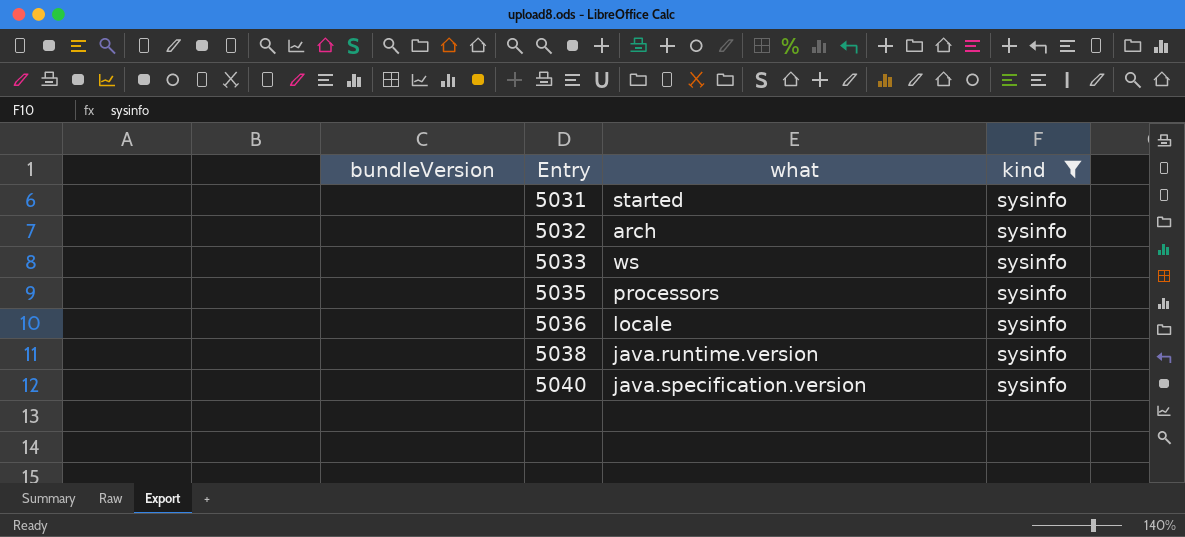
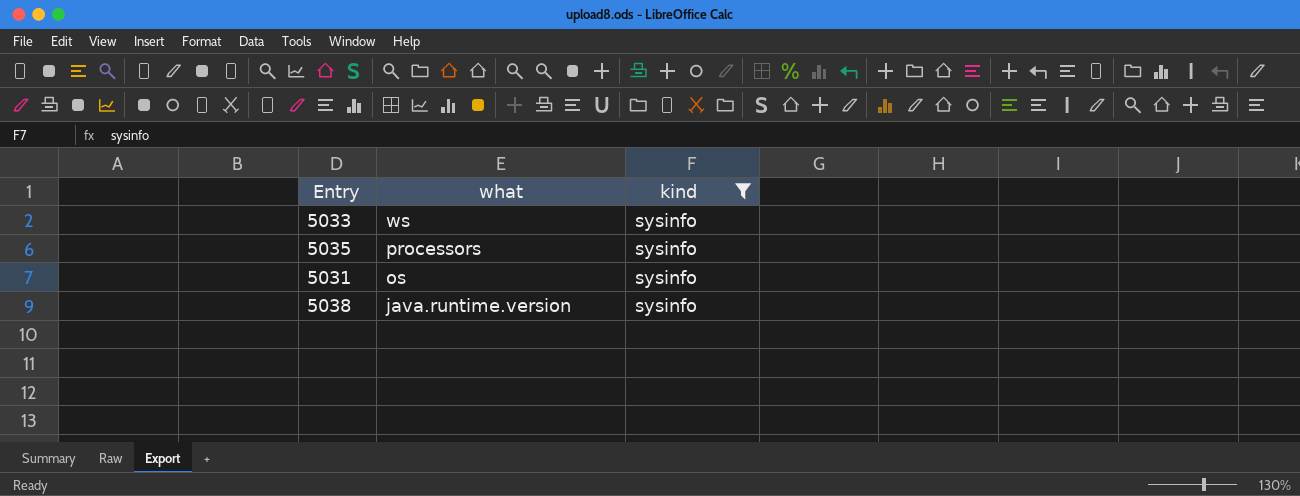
row order: Entry ascending -> what descending
column bundleVersion | position: 1 -> none
row 5032: none | arch | sysinfo -> none
row 5036: none | locale | sysinfo -> none
row 5040: none | java.specification.version | sysinfo -> none
5031 | what: started -> os

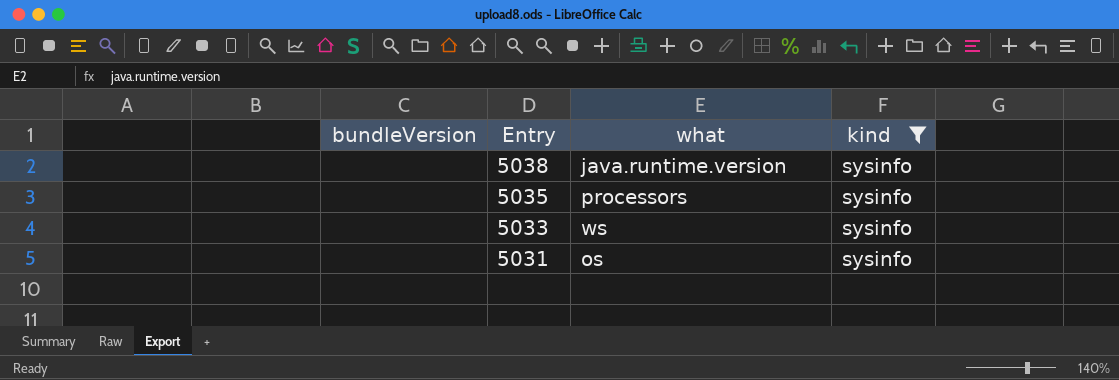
row order: what descending -> Entry descending
column bundleVersion | position: none -> 1

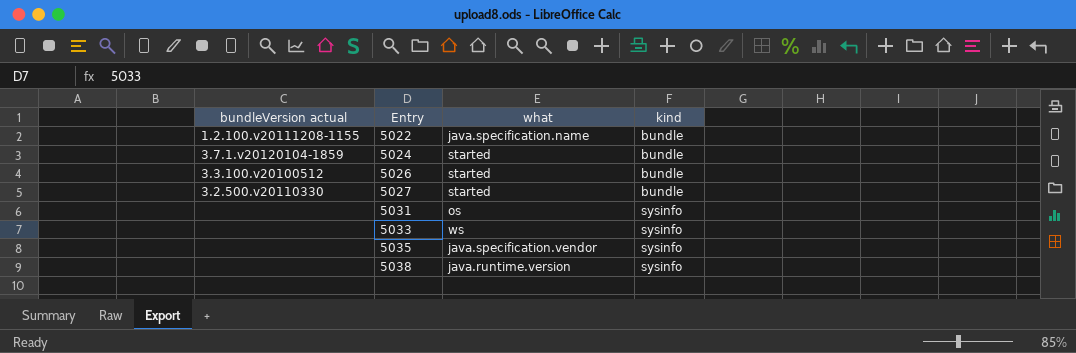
filter: kind = sysinfo -> none
row order: Entry descending -> Entry ascending
column name: bundleVersion -> bundleVersion actual
5035 | what: processors -> java.specification.vendor

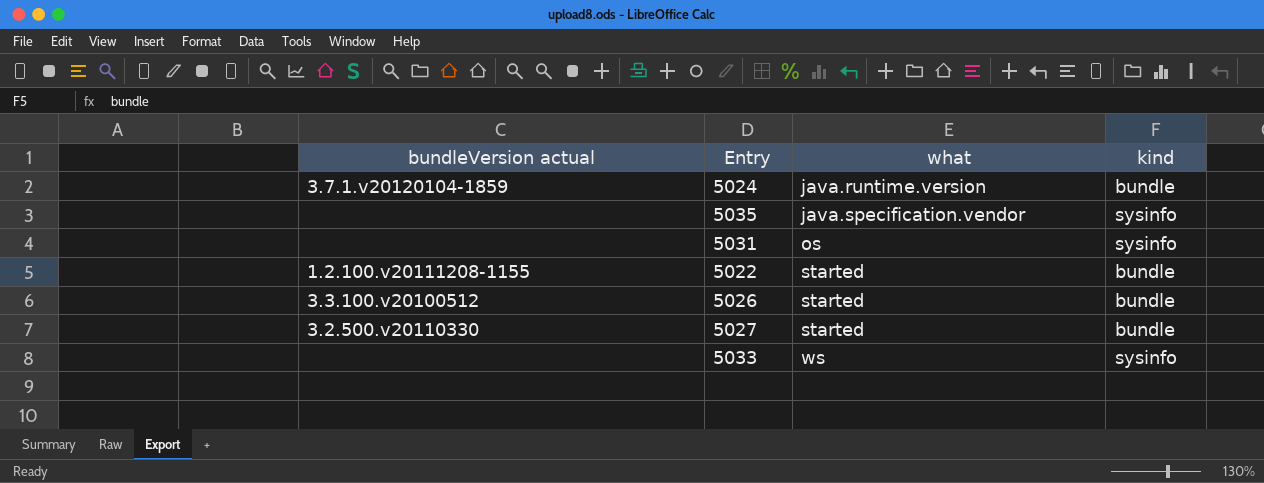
row order: Entry ascending -> what ascending
row 5038: none | java.runtime.version | sysinfo -> none
5024 | what: started -> java.runtime.version
5022 | what: java.specification.name -> started

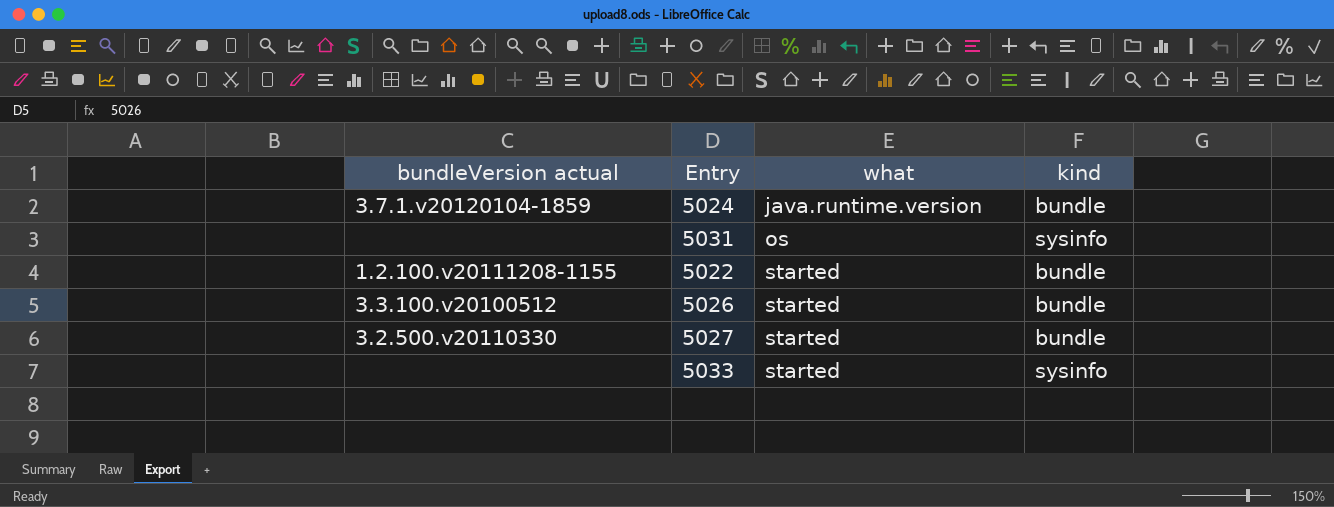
row 5035: none | java.specification.vendor | sysinfo -> none
5033 | what: ws -> started

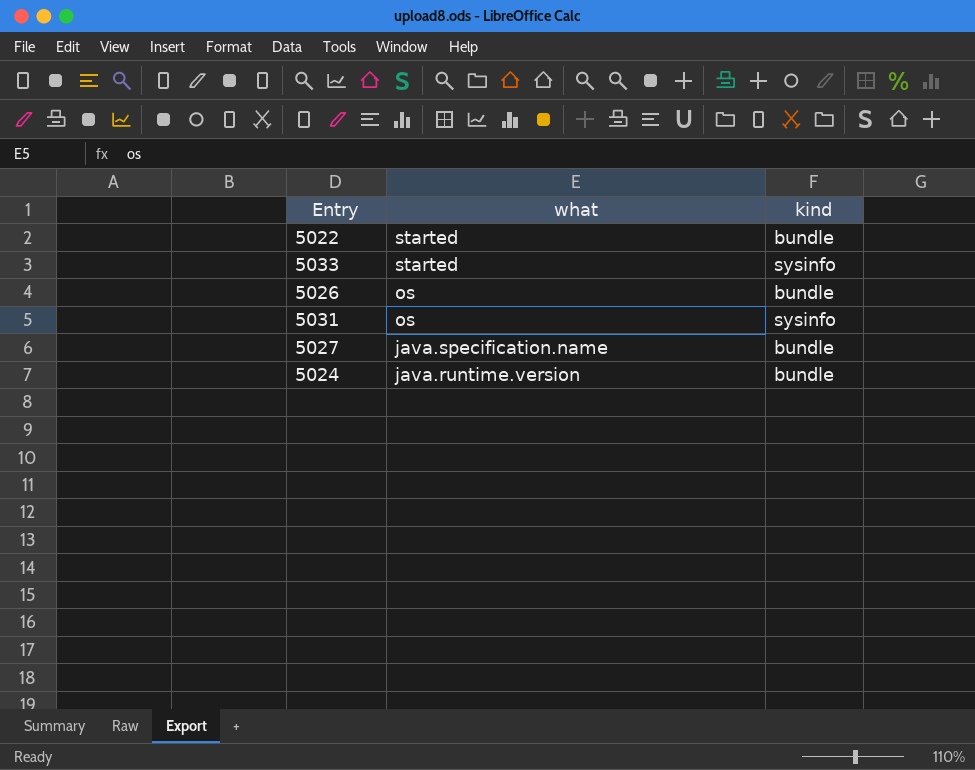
row order: what ascending -> what descending
column bundleVersion actual | position: 1 -> none
5026 | what: started -> os
5027 | what: started -> java.specification.name

